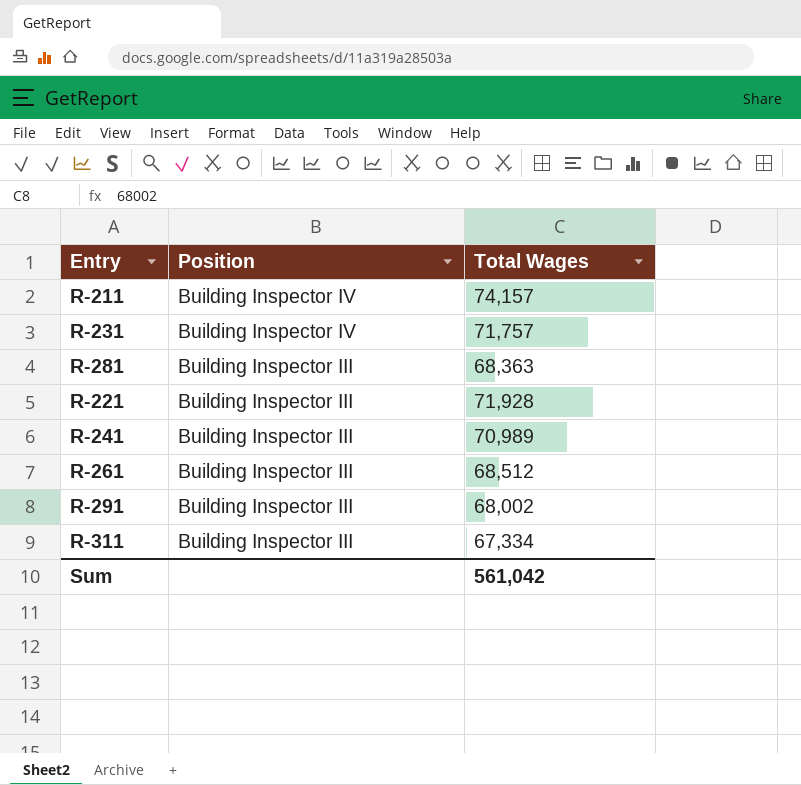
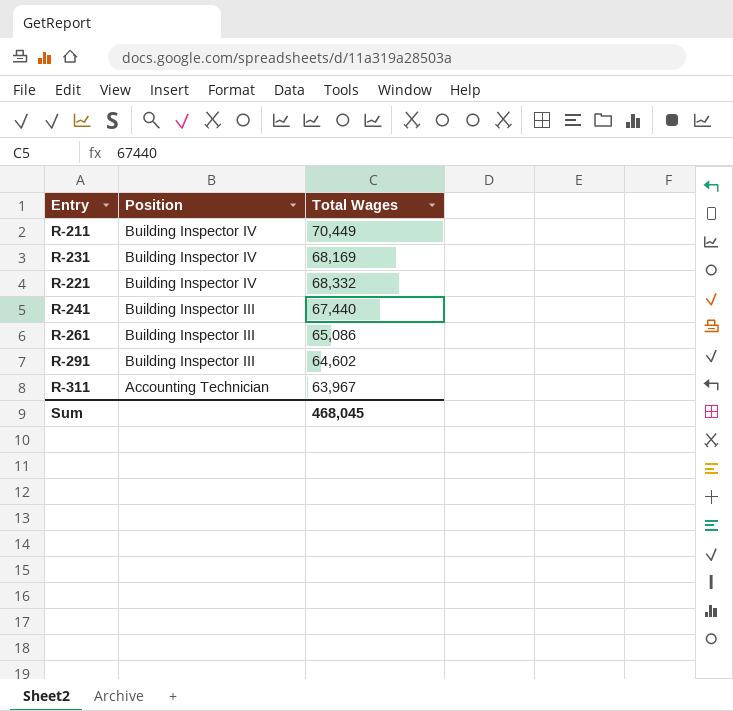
row R-281: Building Inspector III | 68,363 -> none
R-211 | Total Wages: 74,157 -> 70,449
R-231 | Total Wages: 71,757 -> 68,169
R-221 | Position: Building Inspector III -> Building Inspector IV
R-221 | Total Wages: 71,928 -> 68,332
R-241 | Total Wages: 70,989 -> 67,440
R-261 | Total Wages: 68,512 -> 65,086
R-291 | Total Wages: 68,002 -> 64,602
R-311 | Position: Building Inspector III -> Accounting Technician
R-311 | Total Wages: 67,334 -> 63,967
Sum | Total Wages: 561,042 -> 468,045

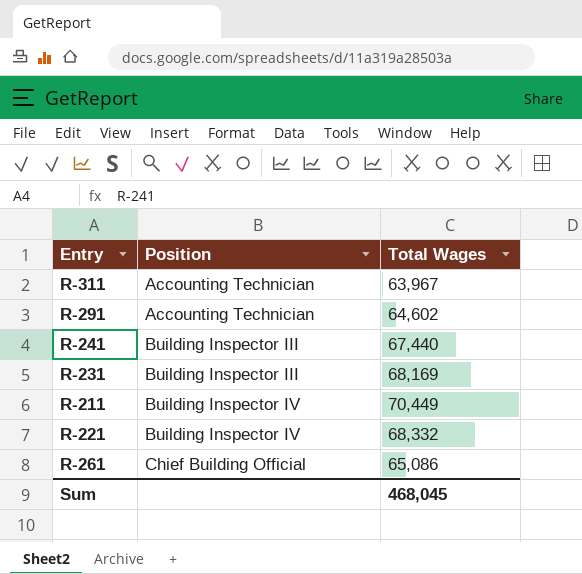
row order: Position descending -> Position ascending
R-291 | Position: Building Inspector III -> Accounting Technician
R-231 | Position: Building Inspector IV -> Building Inspector III
R-261 | Position: Building Inspector III -> Chief Building Official

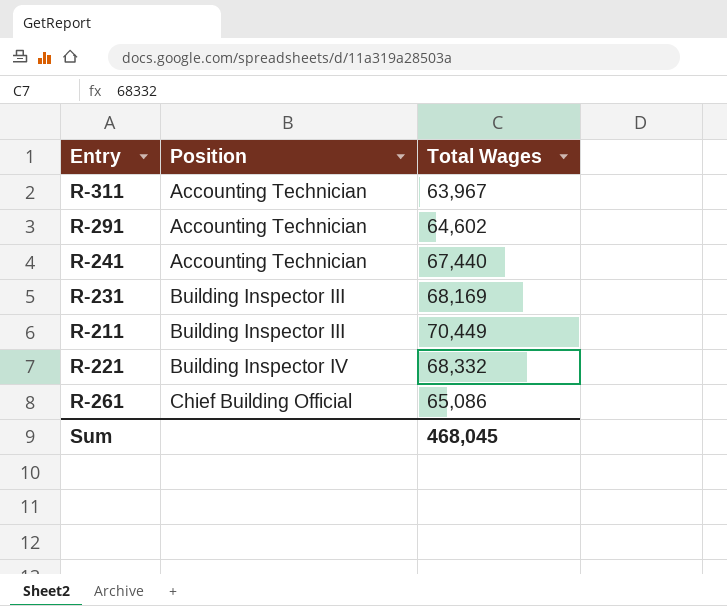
R-241 | Position: Building Inspector III -> Accounting Technician
R-211 | Position: Building Inspector IV -> Building Inspector III

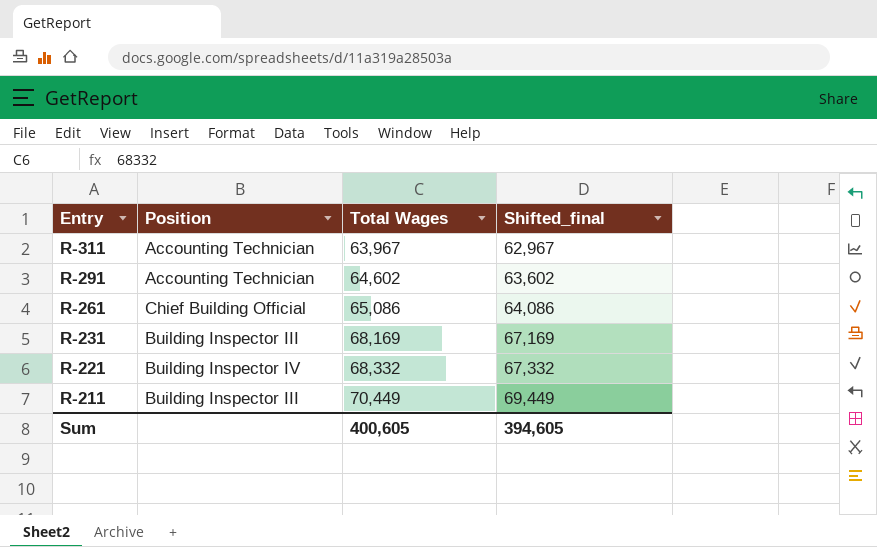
row order: Position ascending -> Entry descending
column Shifted_final | formula: none -> [Total Wages] - 1000
row R-241: Accounting Technician | 67,440 -> none
Sum | Total Wages: 468,045 -> 400,605

